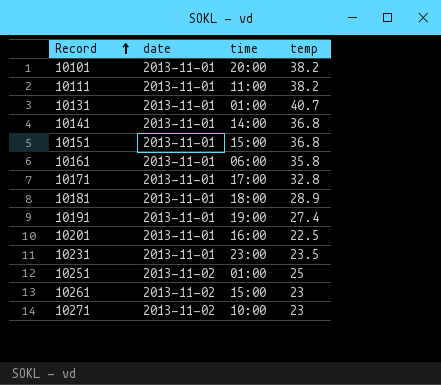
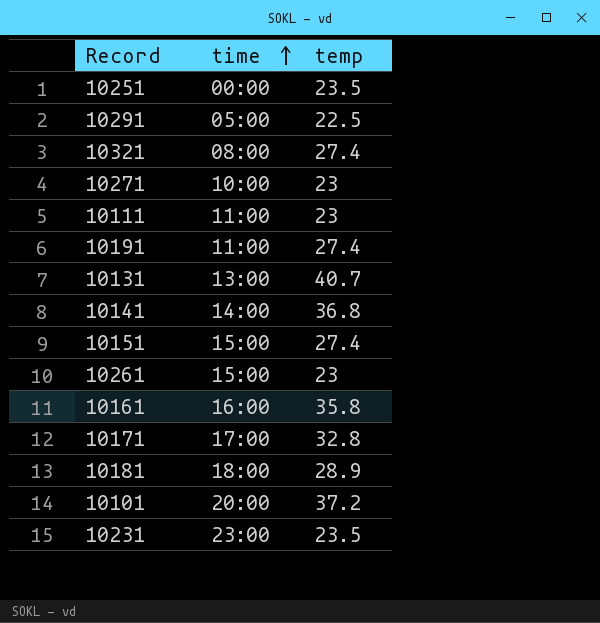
row order: Record ascending -> time ascending
column date | position: 2 -> none
row 10201: 2013-11-01 | 16:00 | 22.5 -> none
10251 | time: 01:00 -> 00:00
10251 | temp: 25 -> 23.5
row 10291: none -> 05:00 | 22.5
row 10321: none -> 08:00 | 27.4
10111 | temp: 38.2 -> 23
10191 | time: 19:00 -> 11:00
10131 | time: 01:00 -> 13:00
10151 | temp: 36.8 -> 27.4
10161 | time: 06:00 -> 16:00
10101 | temp: 38.2 -> 37.2

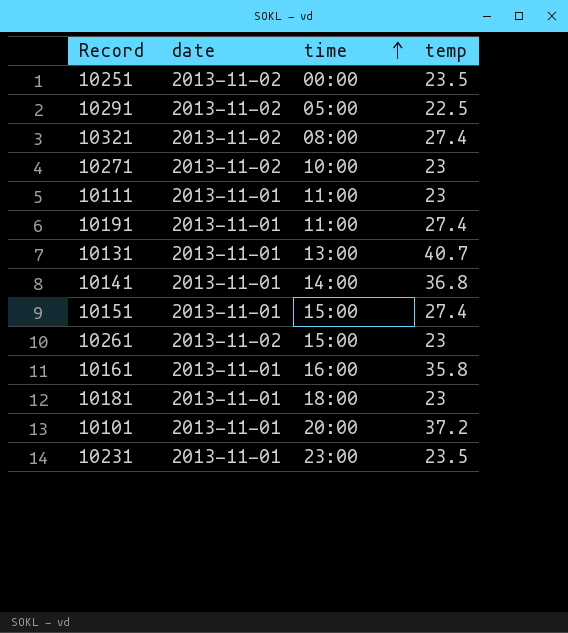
column date | position: none -> 2
row 10171: 17:00 | 32.8 -> none
10181 | temp: 28.9 -> 23

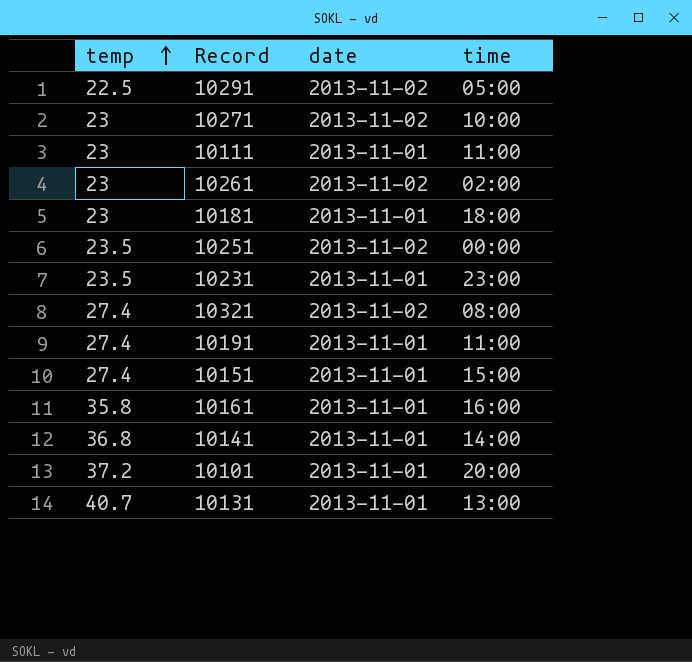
row order: time ascending -> temp ascending
column temp | position: 4 -> 1
10261 | time: 15:00 -> 02:00

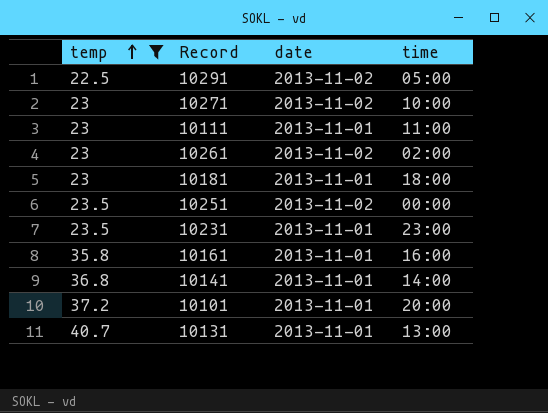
filter: none -> temp != 27.4

